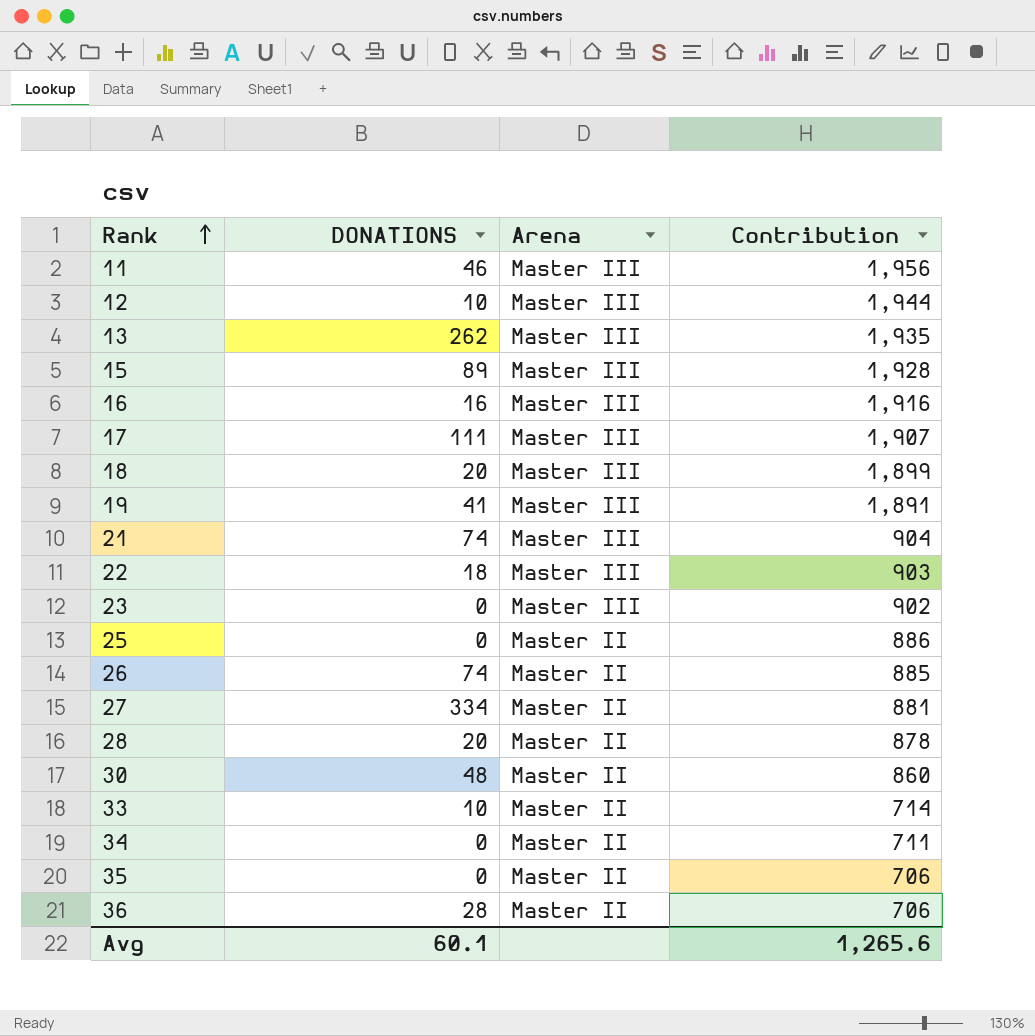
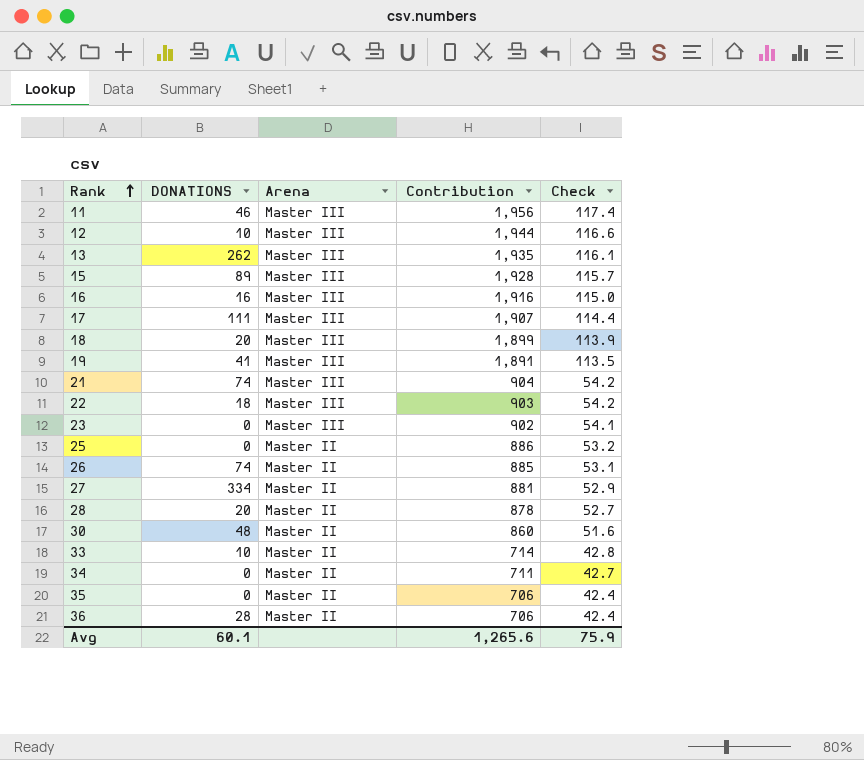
column Check | formula: none -> [Contribution] * 0.06

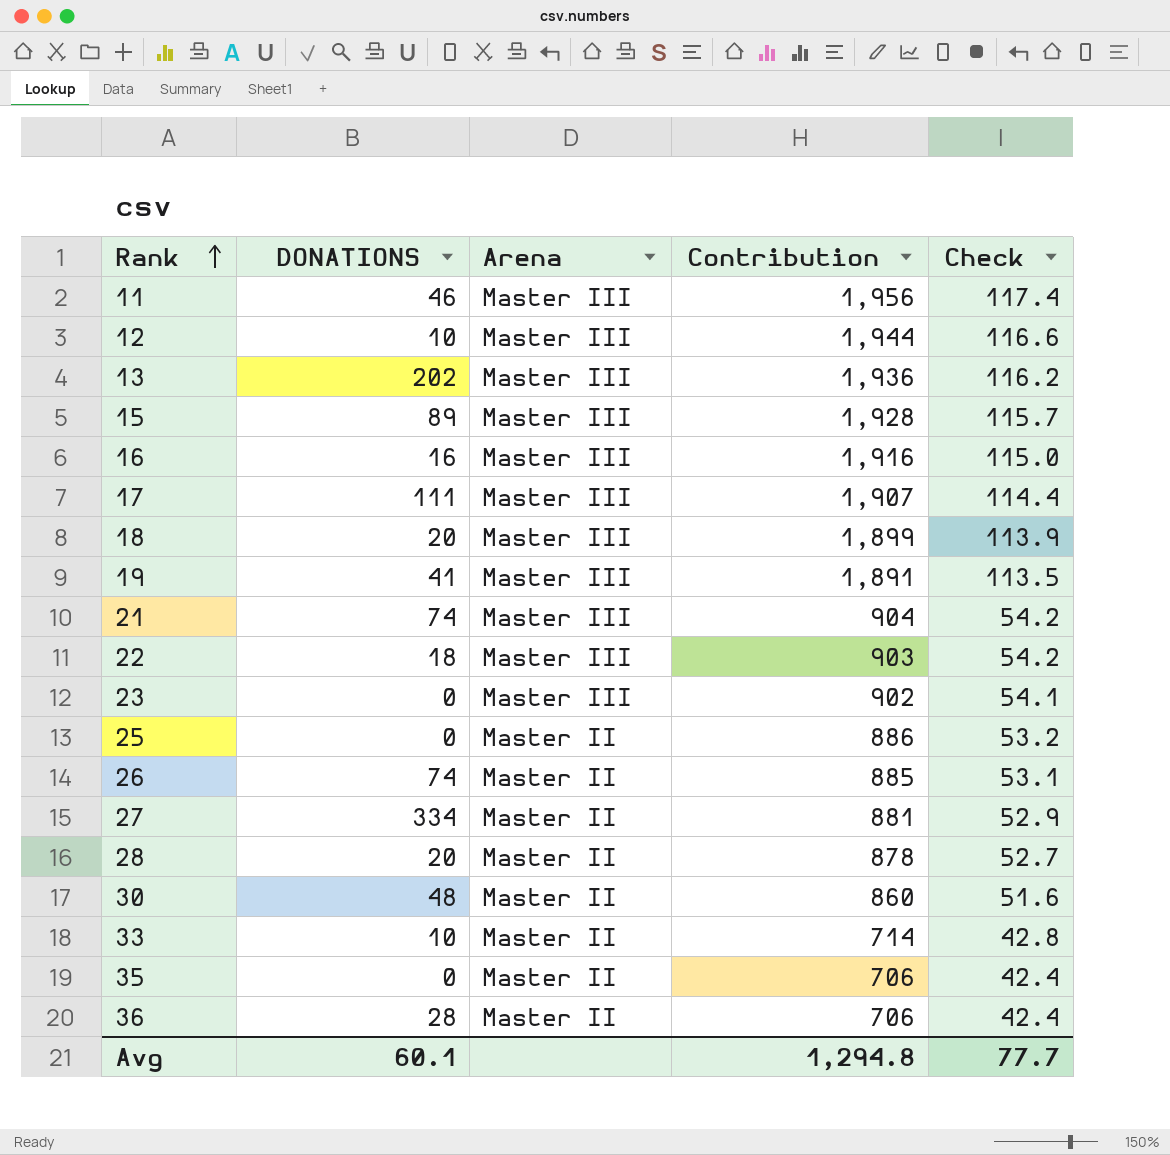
row 34: 0 | Master II | 711 | 42.7 -> none
13 | DONATIONS: 262 -> 202
13 | Contribution: 1,935 -> 1,936
13 | Check: 116.1 -> 116.2
Avg | Contribution: 1,265.6 -> 1,294.8
Avg | Check: 75.9 -> 77.7

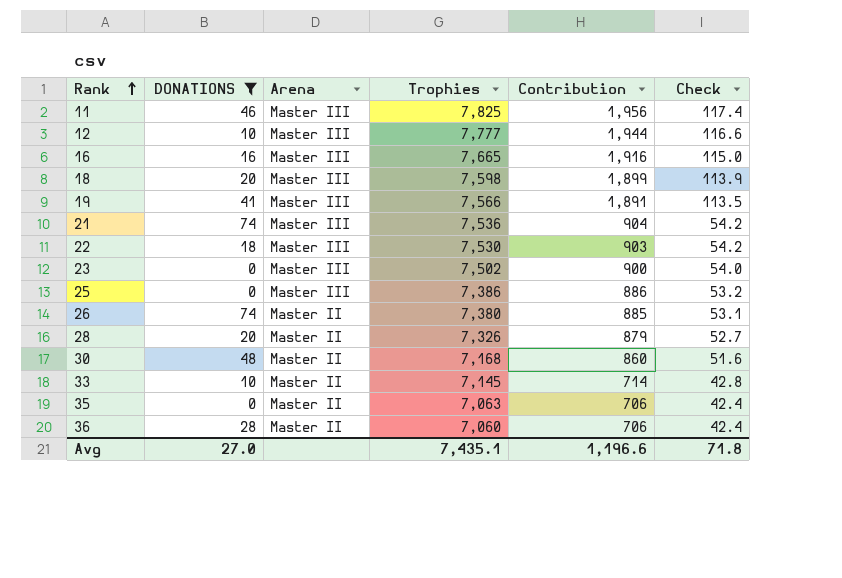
filter: none -> DONATIONS <= 74
column Trophies | position: none -> 4
23 | Contribution: 902 -> 900
23 | Check: 54.1 -> 54.0
25 | Arena: Master II -> Master III
28 | Contribution: 878 -> 879
Avg | DONATIONS: 60.1 -> 27.0
Avg | Contribution: 1,294.8 -> 1,196.6
Avg | Check: 77.7 -> 71.8

